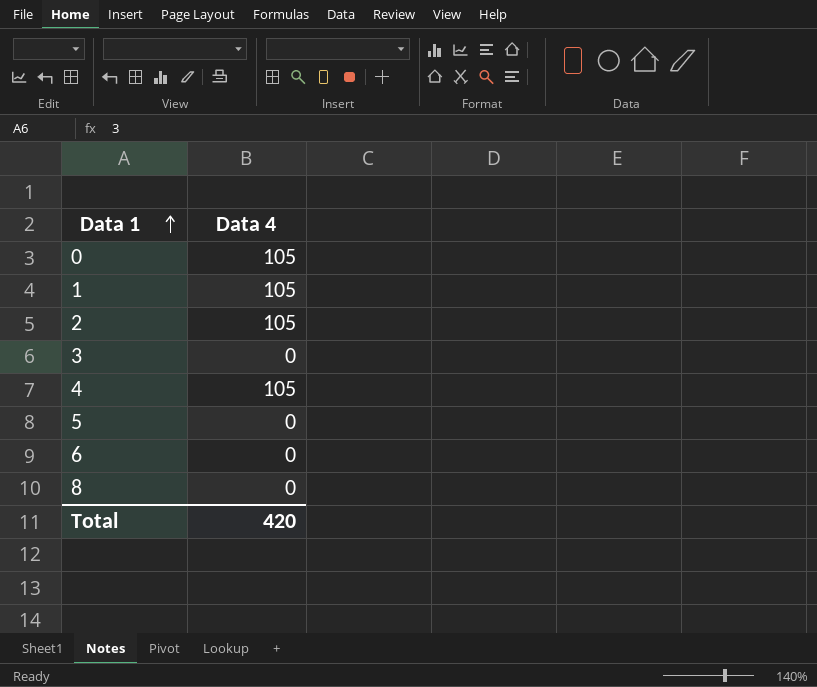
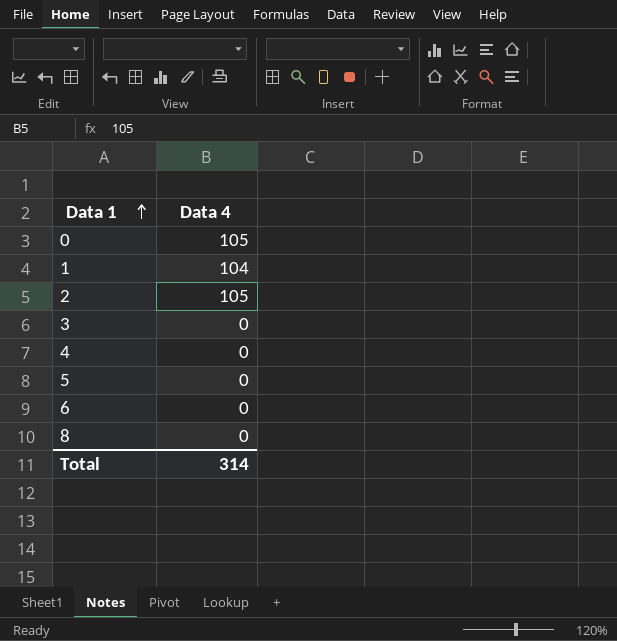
1 | Data 4: 105 -> 104
4 | Data 4: 105 -> 0
Total | Data 4: 420 -> 314

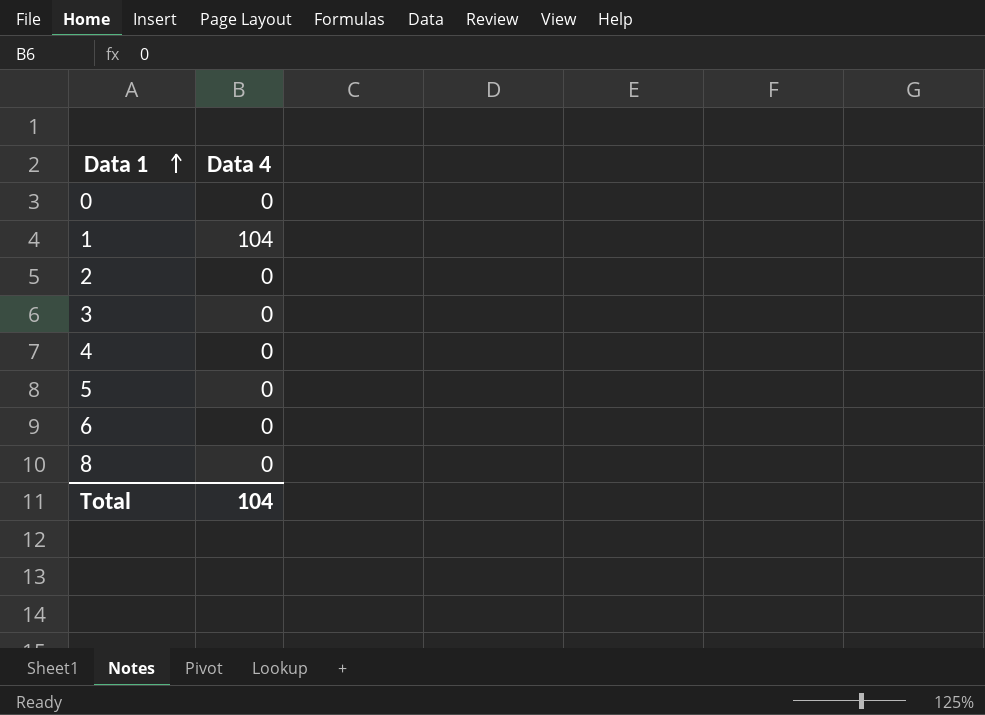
0 | Data 4: 105 -> 0
2 | Data 4: 105 -> 0
Total | Data 4: 314 -> 104

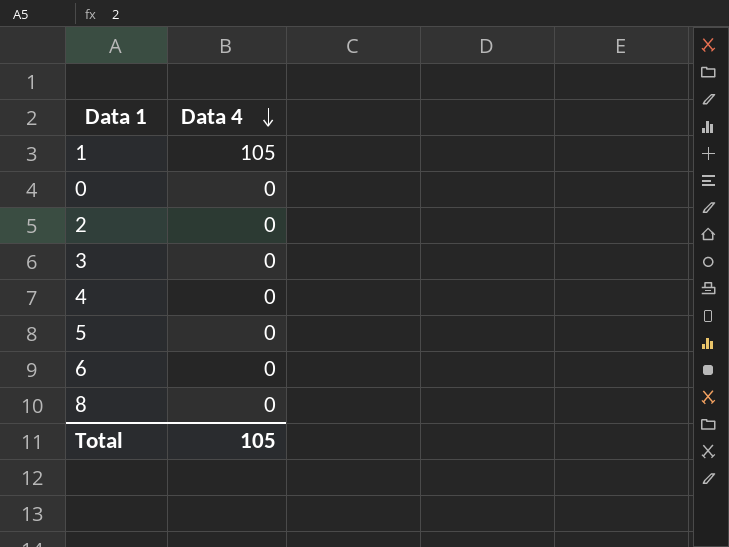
row order: Data 1 ascending -> Data 4 descending
1 | Data 4: 104 -> 105
Total | Data 4: 104 -> 105

